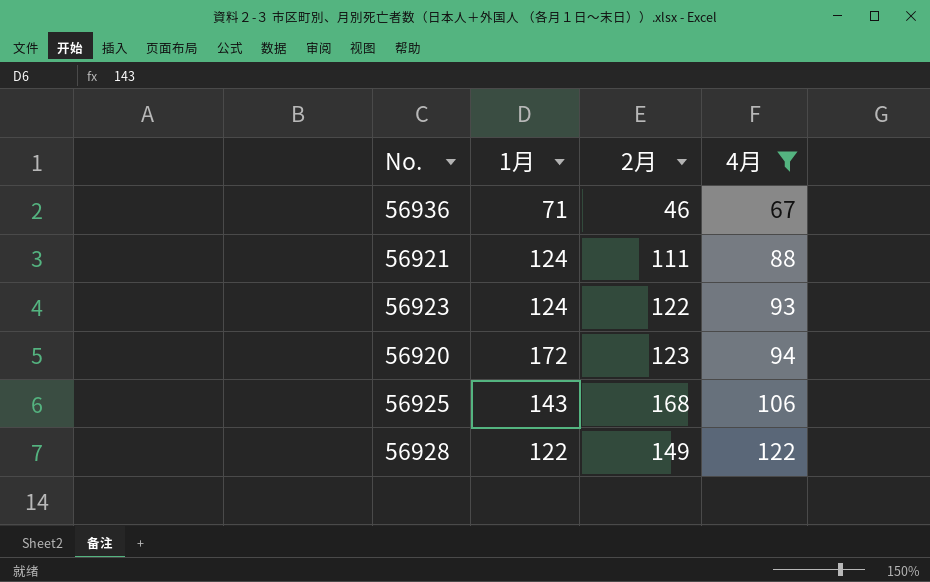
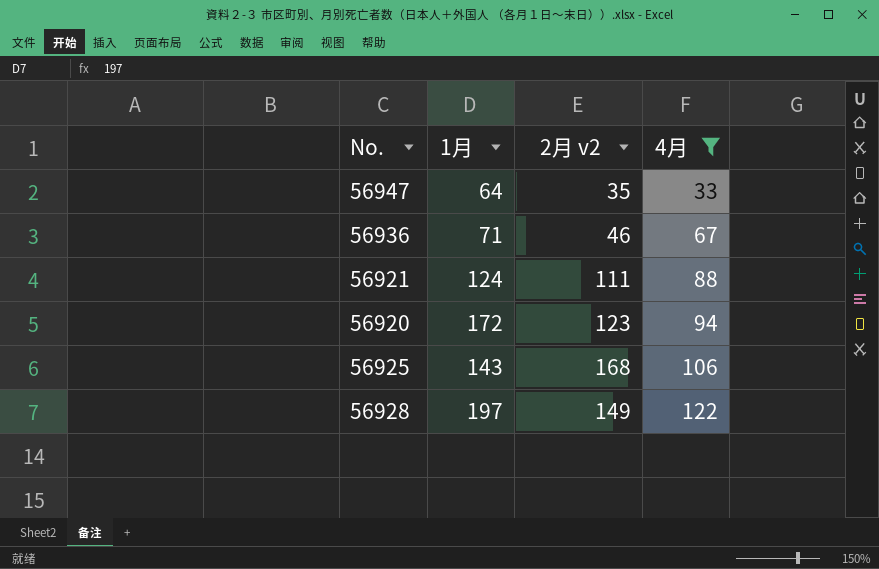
column name: 2月 -> 2月 v2
row 56923: 124 | 122 | 93 -> none
row 56947: none -> 64 | 35 | 33
56928 | 1月: 122 -> 197

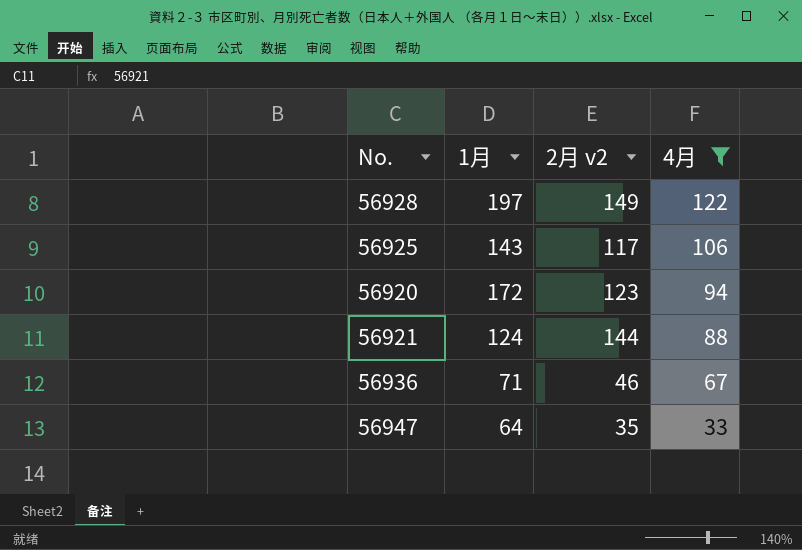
row order: 4月 ascending -> 4月 descending
56925 | 2月 v2: 168 -> 117
56921 | 2月 v2: 111 -> 144

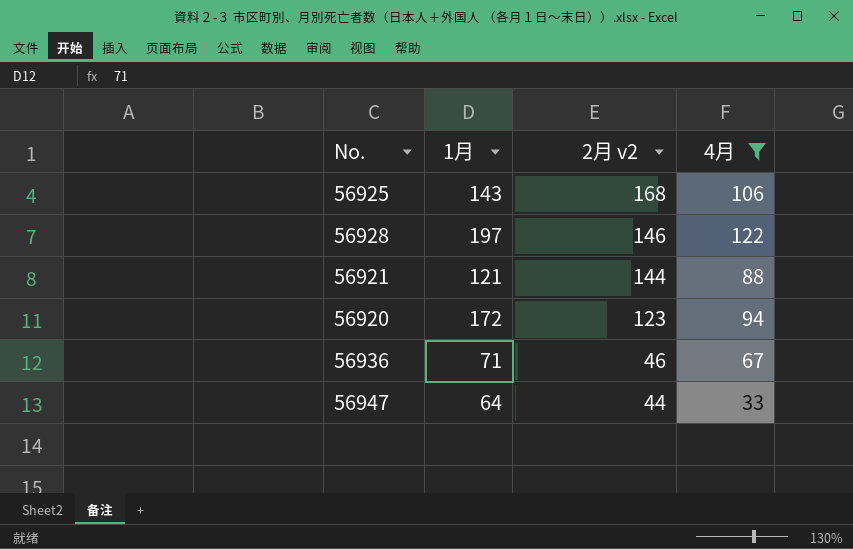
row order: 4月 descending -> 2月 v2 descending
56925 | 2月 v2: 117 -> 168
56928 | 2月 v2: 149 -> 146
56921 | 1月: 124 -> 121
56947 | 2月 v2: 35 -> 44

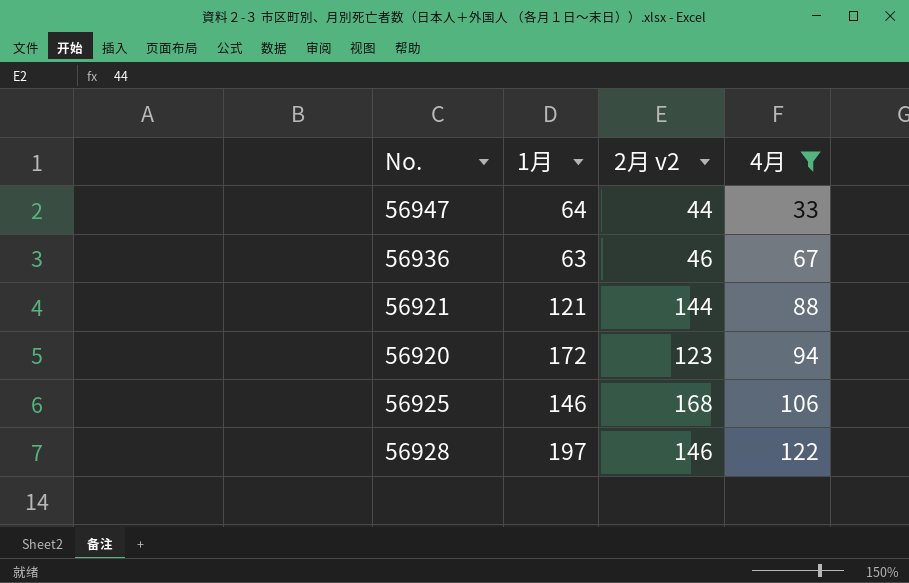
row order: 2月 v2 descending -> 4月 ascending
56936 | 1月: 71 -> 63
56925 | 1月: 143 -> 146

